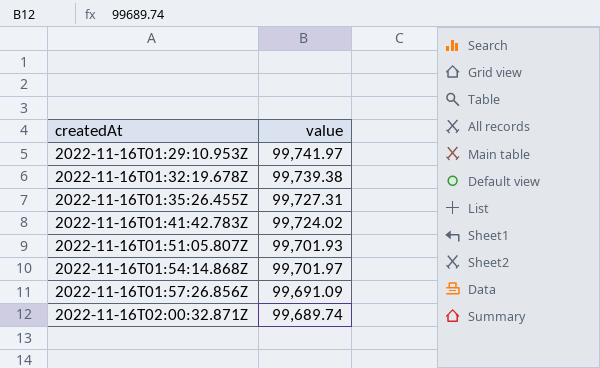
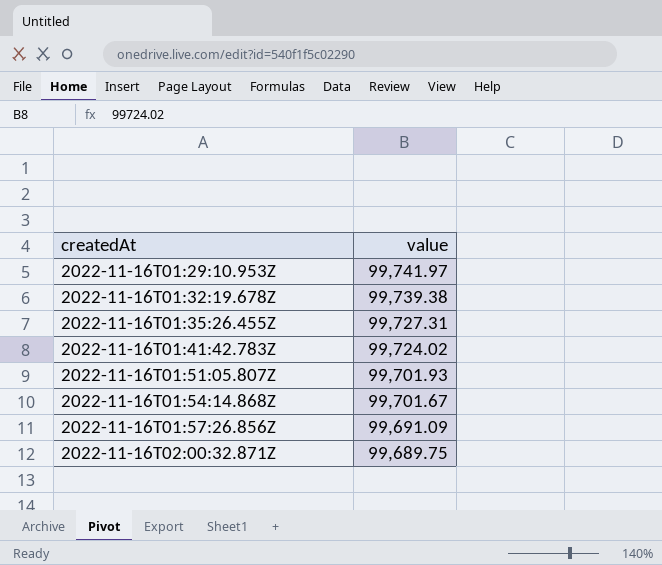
2022-11-16T01:54:14.868Z | value: 99,701.97 -> 99,701.67
2022-11-16T02:00:32.871Z | value: 99,689.74 -> 99,689.75

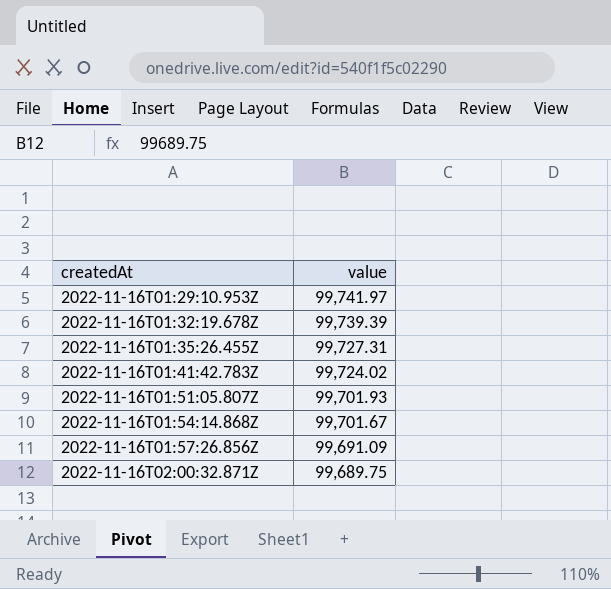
2022-11-16T01:32:19.678Z | value: 99,739.38 -> 99,739.39

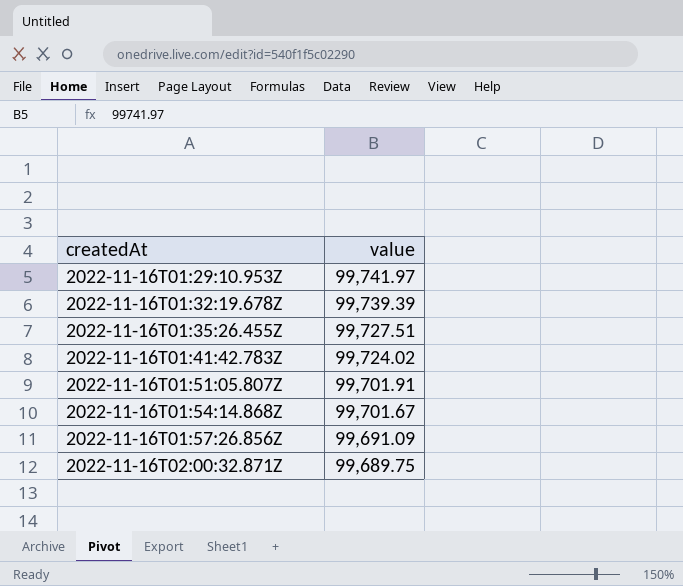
2022-11-16T01:35:26.455Z | value: 99,727.31 -> 99,727.51
2022-11-16T01:51:05.807Z | value: 99,701.93 -> 99,701.91

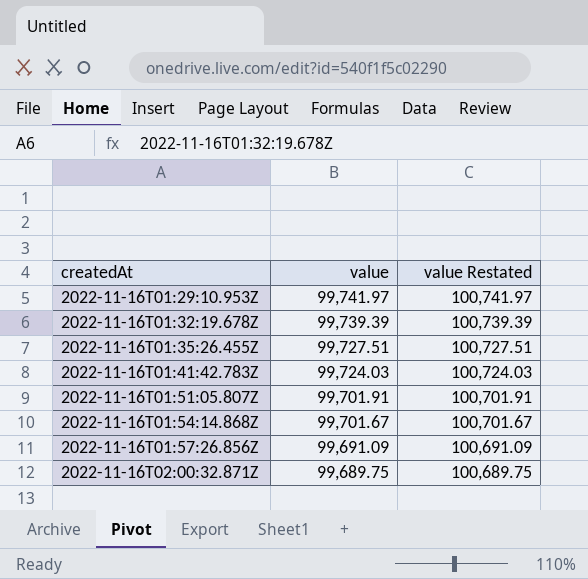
column value Restated | formula: none -> [value] + 1000
2022-11-16T01:41:42.783Z | value: 99,724.02 -> 99,724.03

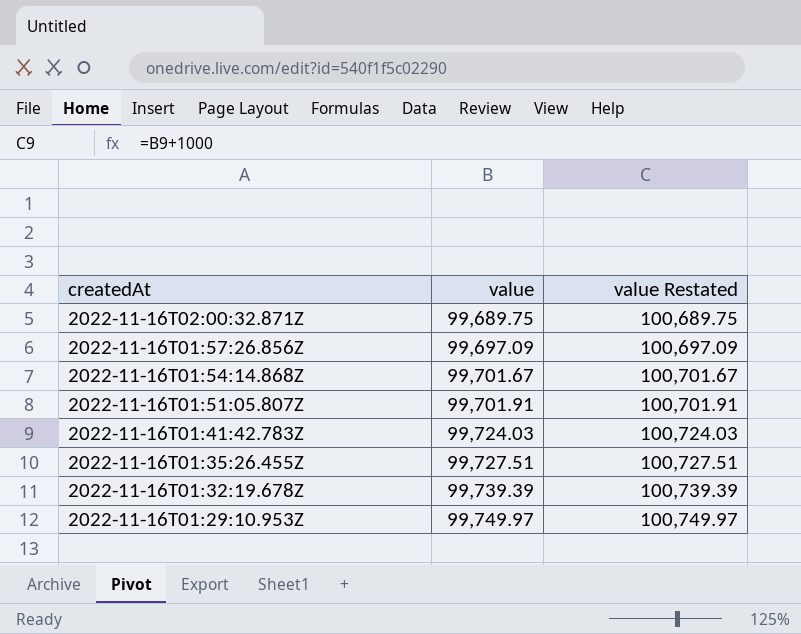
row order: createdAt ascending -> createdAt descending
2022-11-16T01:57:26.856Z | value: 99,691.09 -> 99,697.09
2022-11-16T01:57:26.856Z | value Restated: 100,691.09 -> 100,697.09
2022-11-16T01:29:10.953Z | value: 99,741.97 -> 99,749.97
2022-11-16T01:29:10.953Z | value Restated: 100,741.97 -> 100,749.97

